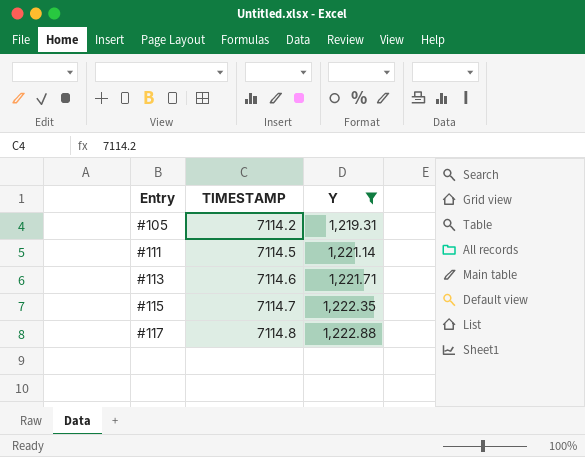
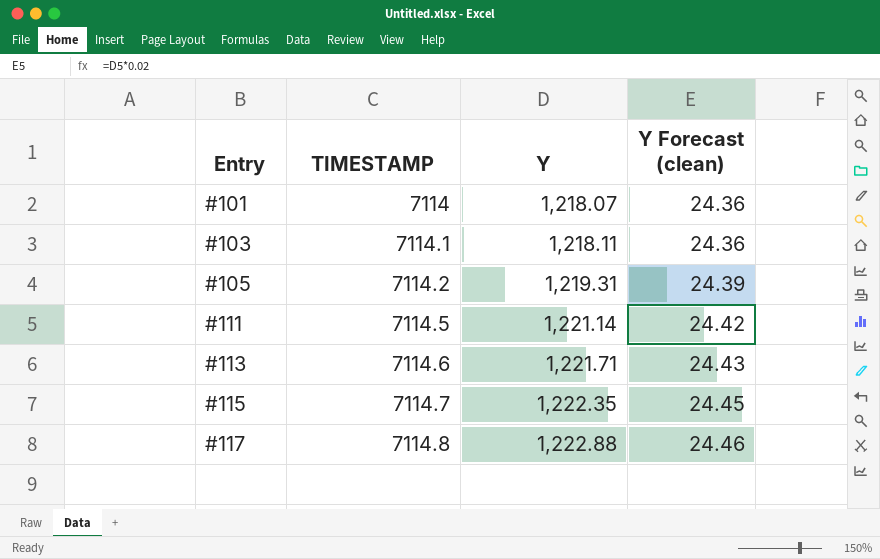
filter: Y >= 1,219.31 -> none
column Y Forecast (clean) | formula: none -> [Y] * 0.02

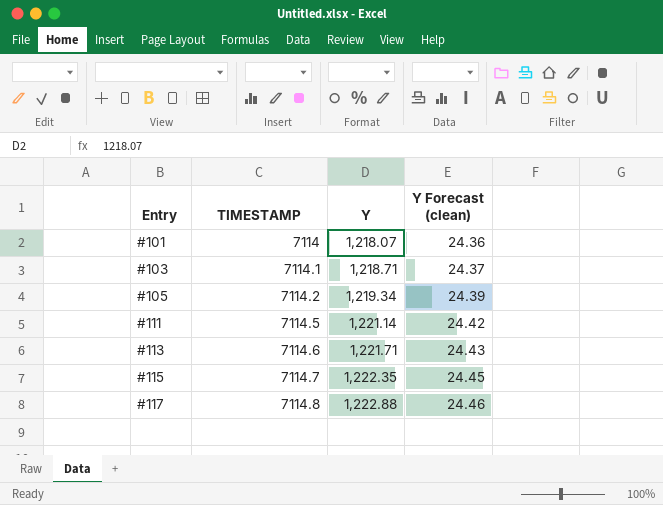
#103 | Y: 1,218.11 -> 1,218.71
#103 | Y Forecast (clean): 24.36 -> 24.37
#105 | Y: 1,219.31 -> 1,219.34

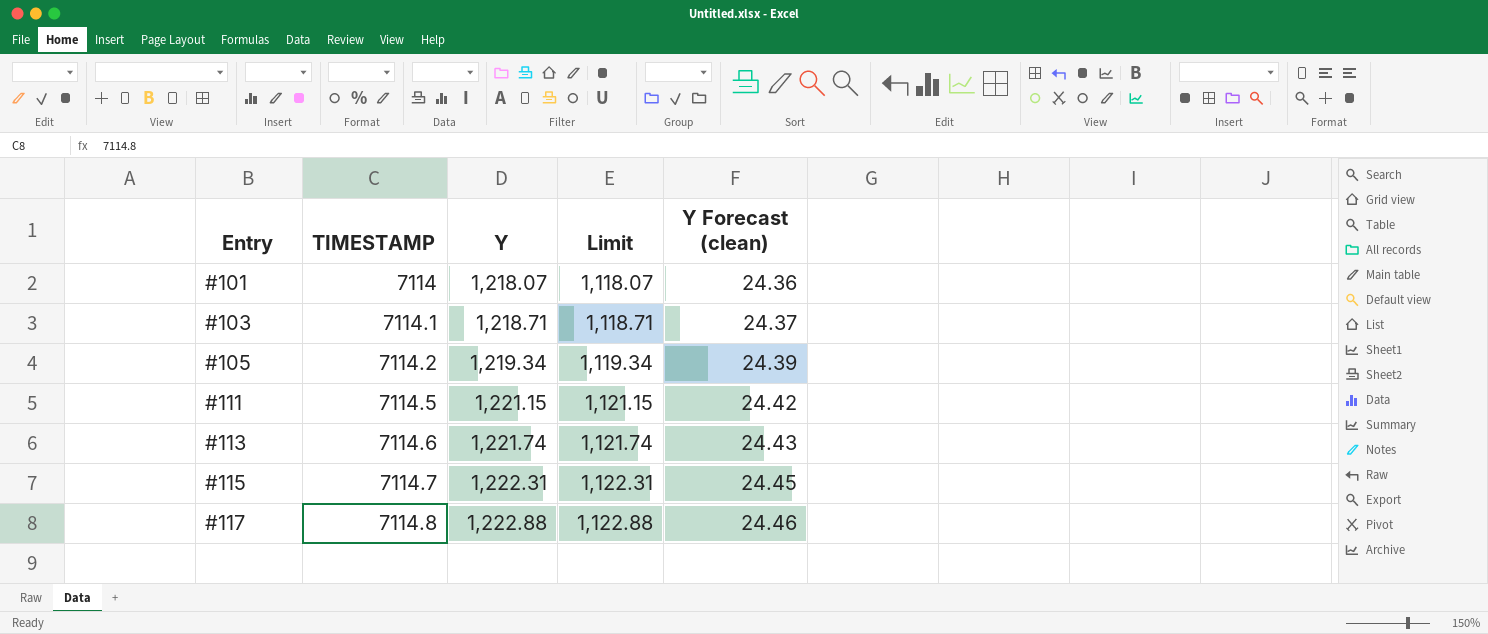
column Limit | formula: none -> [Y] - 100
#111 | Y: 1,221.14 -> 1,221.15
#113 | Y: 1,221.71 -> 1,221.74
#115 | Y: 1,222.35 -> 1,222.31

